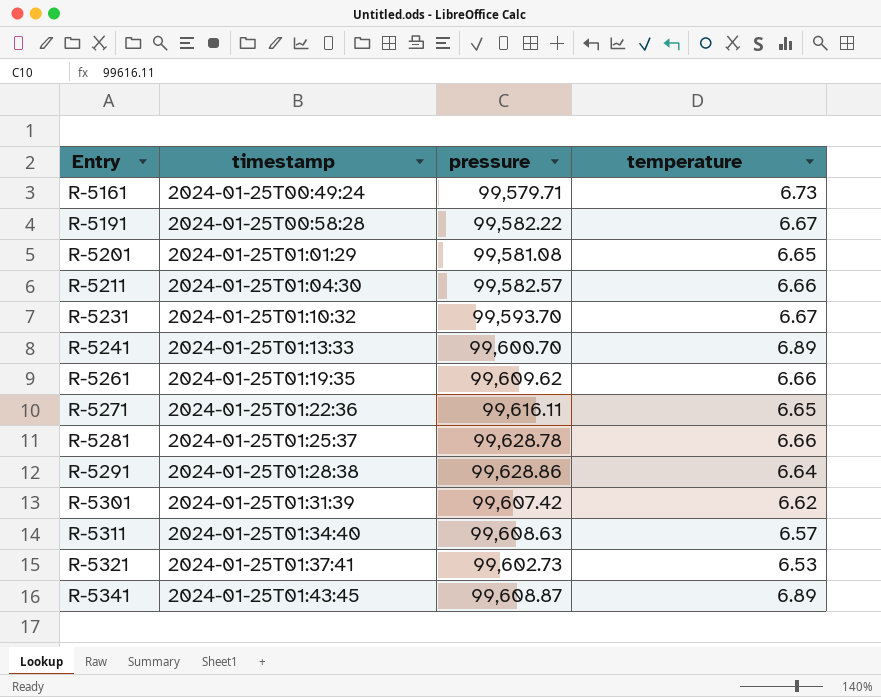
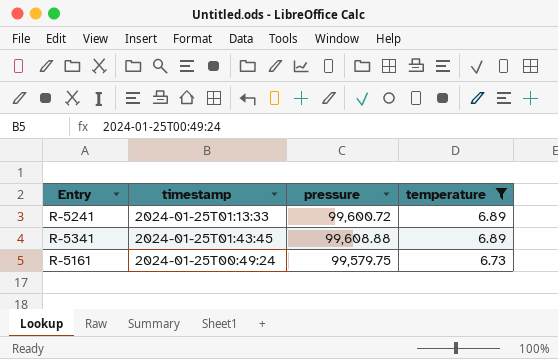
filter: none -> temperature >= 6.73
row order: Entry ascending -> temperature descending
R-5241 | pressure: 99,600.70 -> 99,600.72
R-5341 | pressure: 99,608.87 -> 99,608.88
R-5161 | pressure: 99,579.71 -> 99,579.75

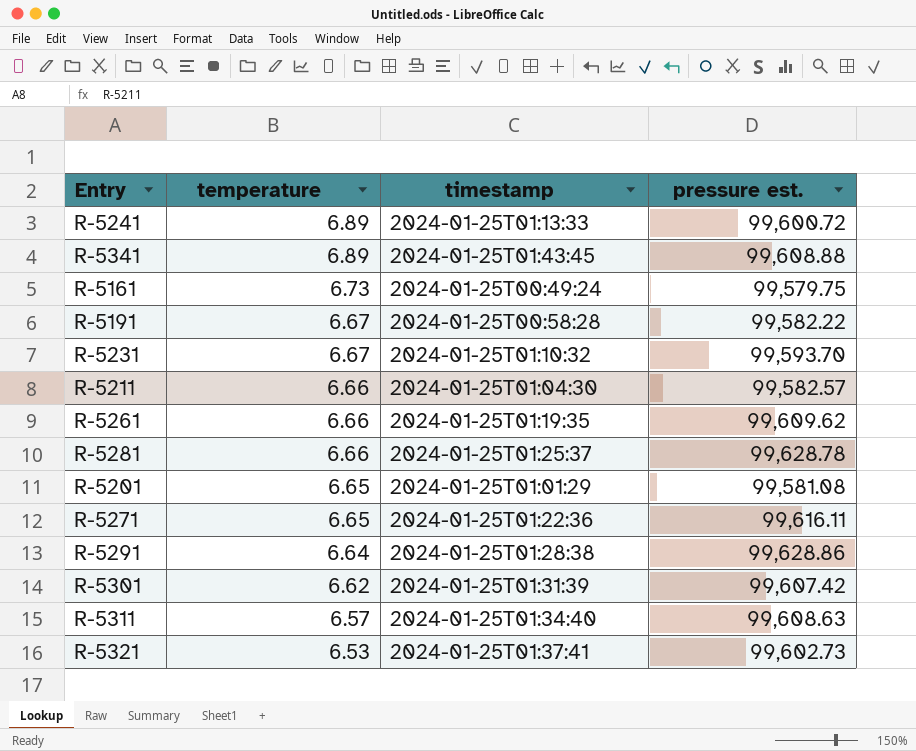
filter: temperature >= 6.73 -> none
column temperature | position: 4 -> 2
column name: pressure -> pressure est.

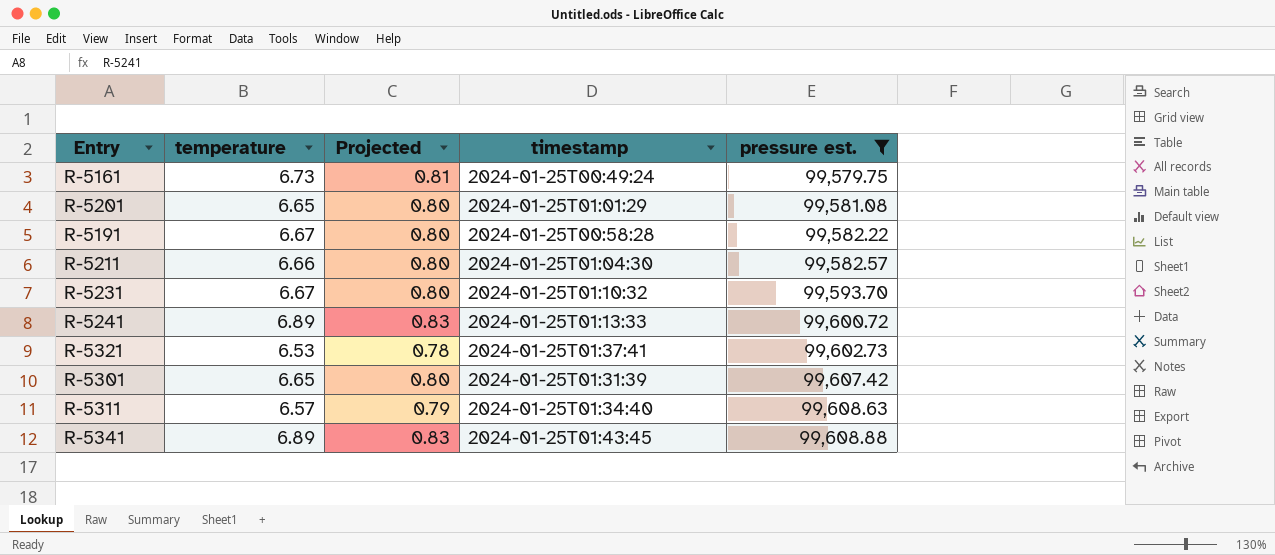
filter: none -> pressure est. <= 99,608.88
row order: temperature descending -> pressure est. ascending
column Projected | formula: none -> [temperature] * 0.12
R-5301 | temperature: 6.62 -> 6.65

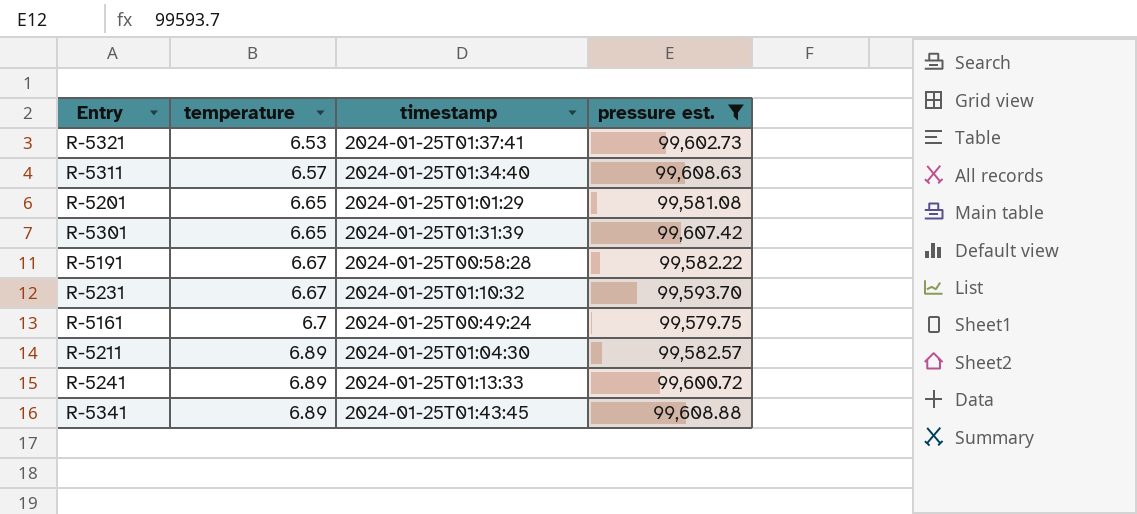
row order: pressure est. ascending -> temperature ascending
column Projected | formula: [temperature] * 0.12 -> none
R-5161 | temperature: 6.73 -> 6.7
R-5211 | temperature: 6.66 -> 6.89

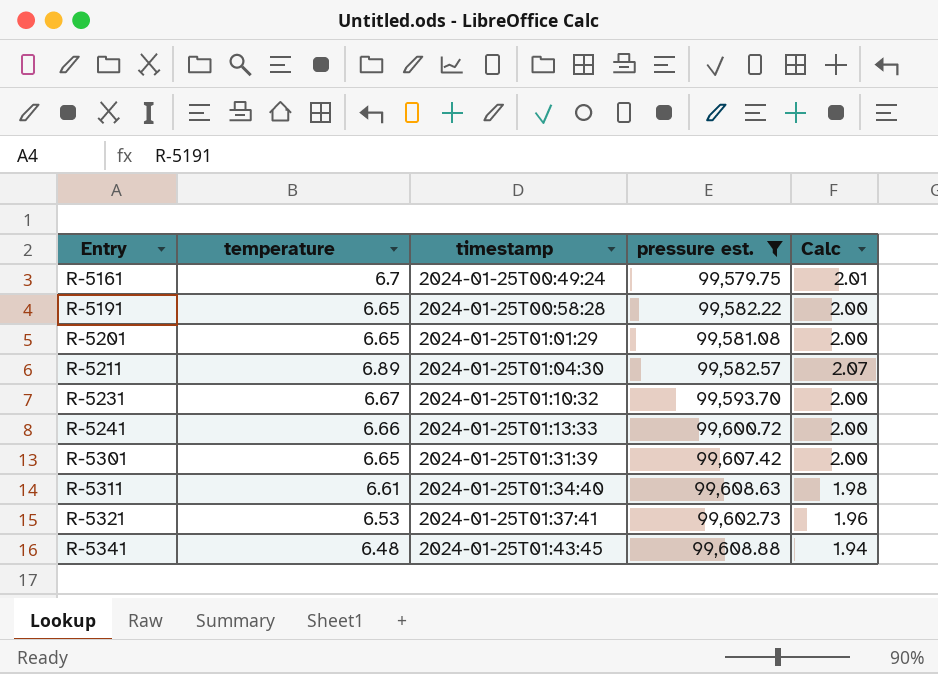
row order: temperature ascending -> Entry ascending
column Calc | formula: none -> [temperature] * 0.3
R-5191 | temperature: 6.67 -> 6.65
R-5241 | temperature: 6.89 -> 6.66
R-5311 | temperature: 6.57 -> 6.61
R-5341 | temperature: 6.89 -> 6.48

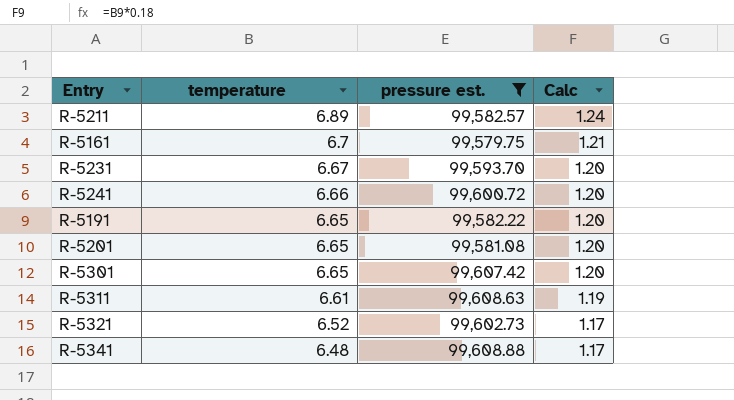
row order: Entry ascending -> temperature descending
column timestamp | position: 3 -> none
column Calc | formula: [temperature] * 0.3 -> [temperature] * 0.18
R-5321 | temperature: 6.53 -> 6.52

